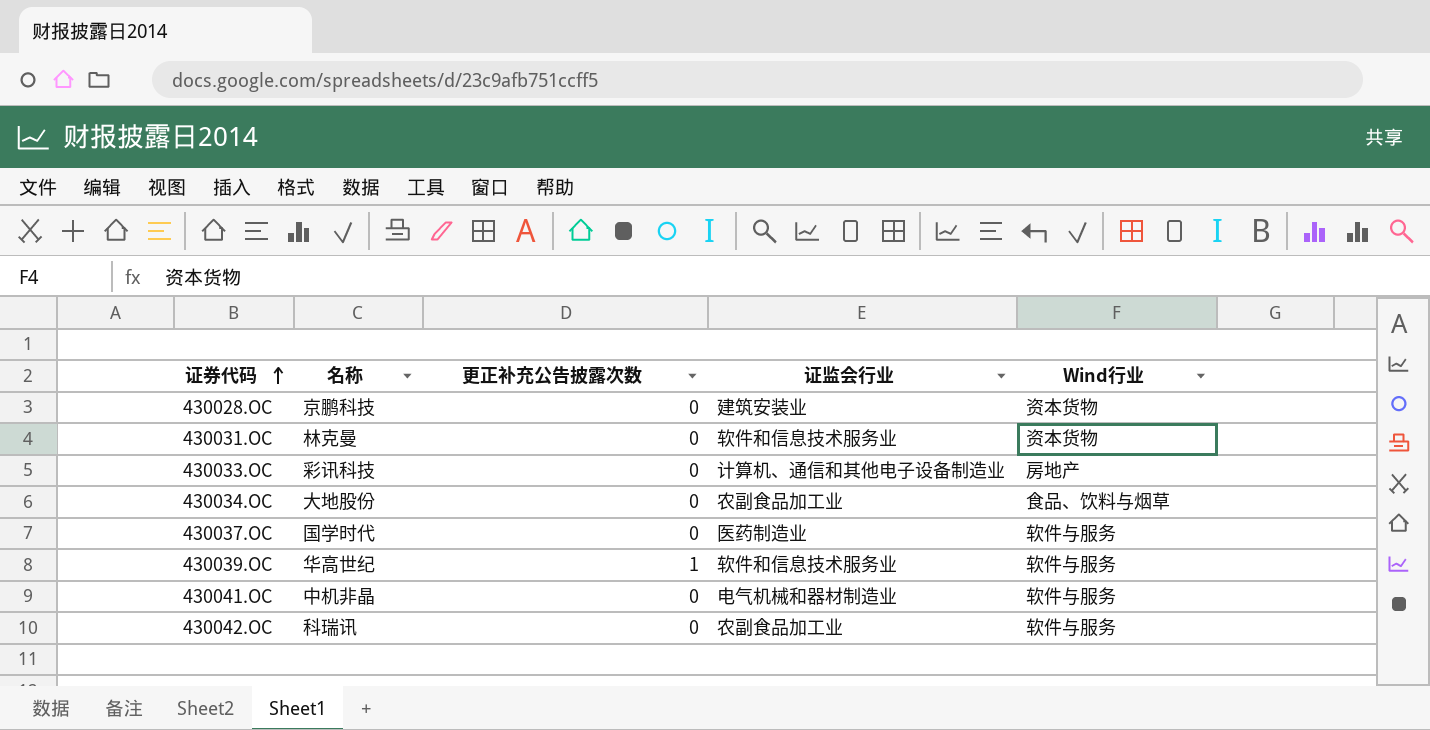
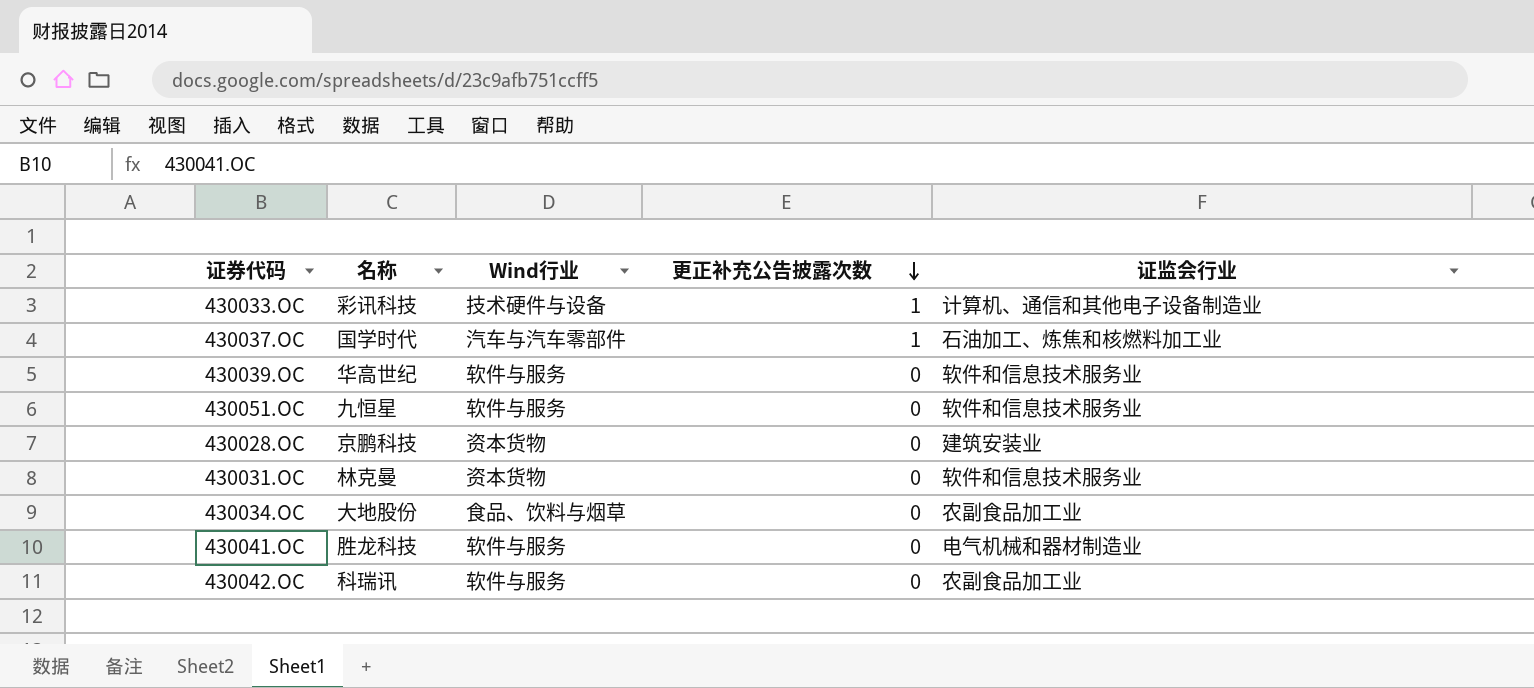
row order: 证券代码 ascending -> 更正补充公告披露次数 descending
column Wind行业 | position: 5 -> 3
430033.OC | Wind行业: 房地产 -> 技术硬件与设备
430033.OC | 更正补充公告披露次数: 0 -> 1
430037.OC | Wind行业: 软件与服务 -> 汽车与汽车零部件
430037.OC | 更正补充公告披露次数: 0 -> 1
430037.OC | 证监会行业: 医药制造业 -> 石油加工、炼焦和核燃料加工业
430039.OC | 更正补充公告披露次数: 1 -> 0
row 430051.OC: none -> 九恒星 | 软件与服务 | 0 | 软件和信息技术服务业
430041.OC | 名称: 中机非晶 -> 胜龙科技

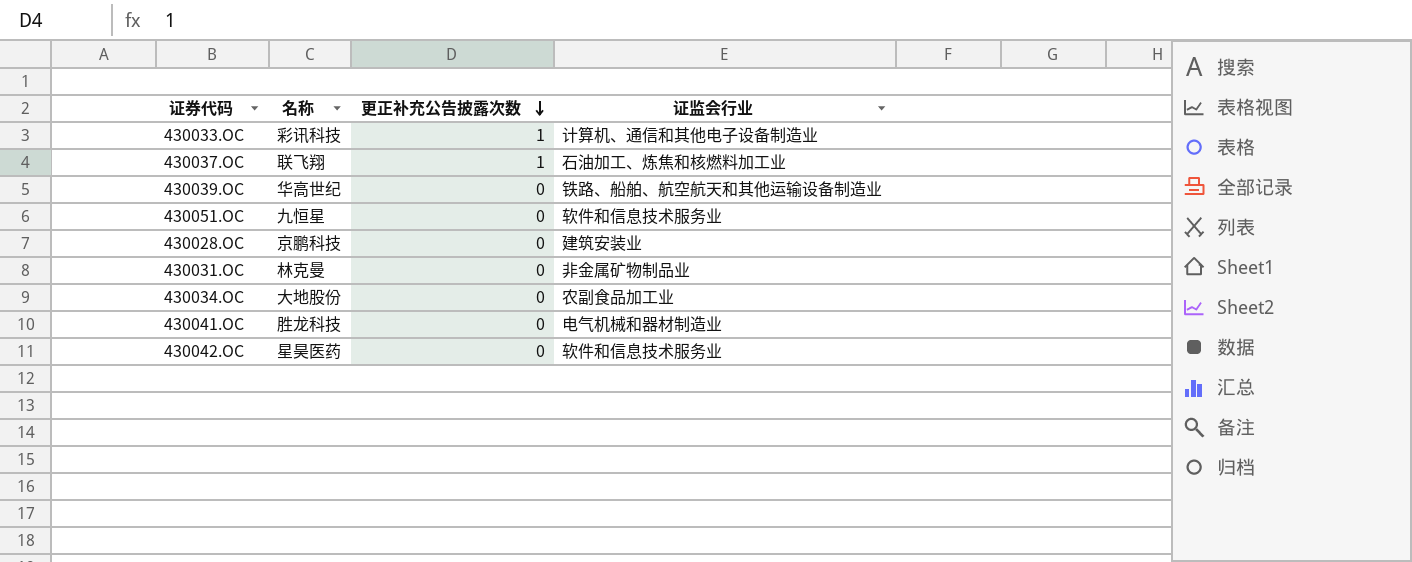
column Wind行业 | position: 3 -> none
430037.OC | 名称: 国学时代 -> 联飞翔
430039.OC | 证监会行业: 软件和信息技术服务业 -> 铁路、船舶、航空航天和其他运输设备制造业
430031.OC | 证监会行业: 软件和信息技术服务业 -> 非金属矿物制品业
430042.OC | 名称: 科瑞讯 -> 星昊医药
430042.OC | 证监会行业: 农副食品加工业 -> 软件和信息技术服务业

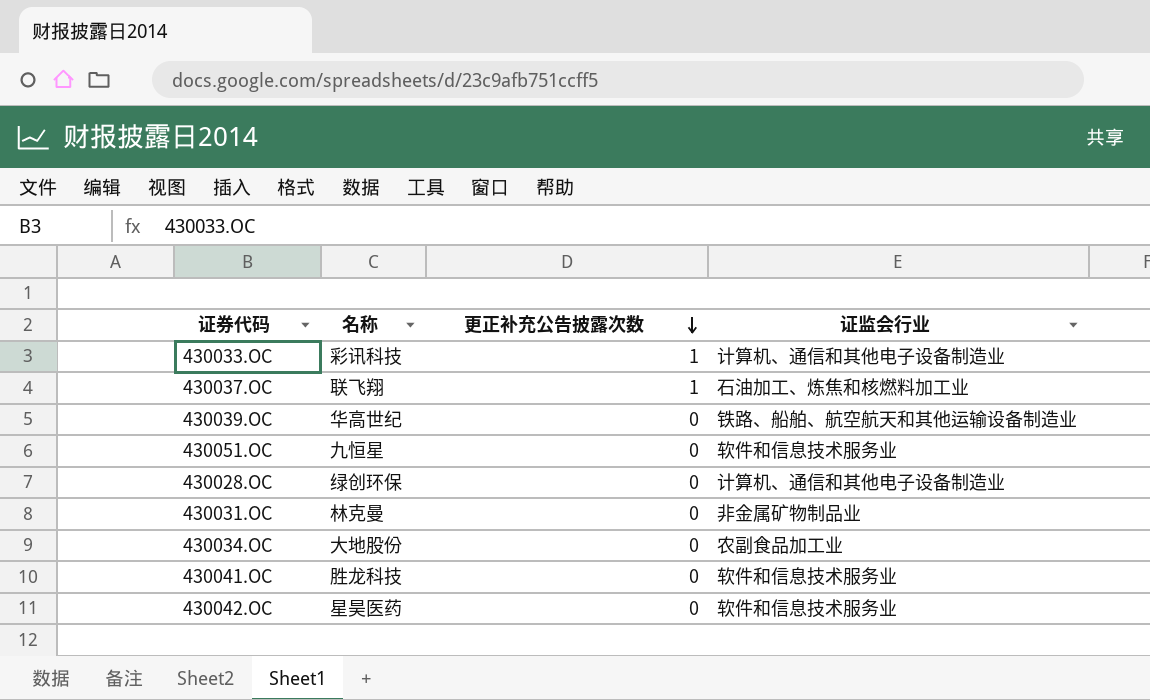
430028.OC | 名称: 京鹏科技 -> 绿创环保
430028.OC | 证监会行业: 建筑安装业 -> 计算机、通信和其他电子设备制造业
430041.OC | 证监会行业: 电气机械和器材制造业 -> 软件和信息技术服务业

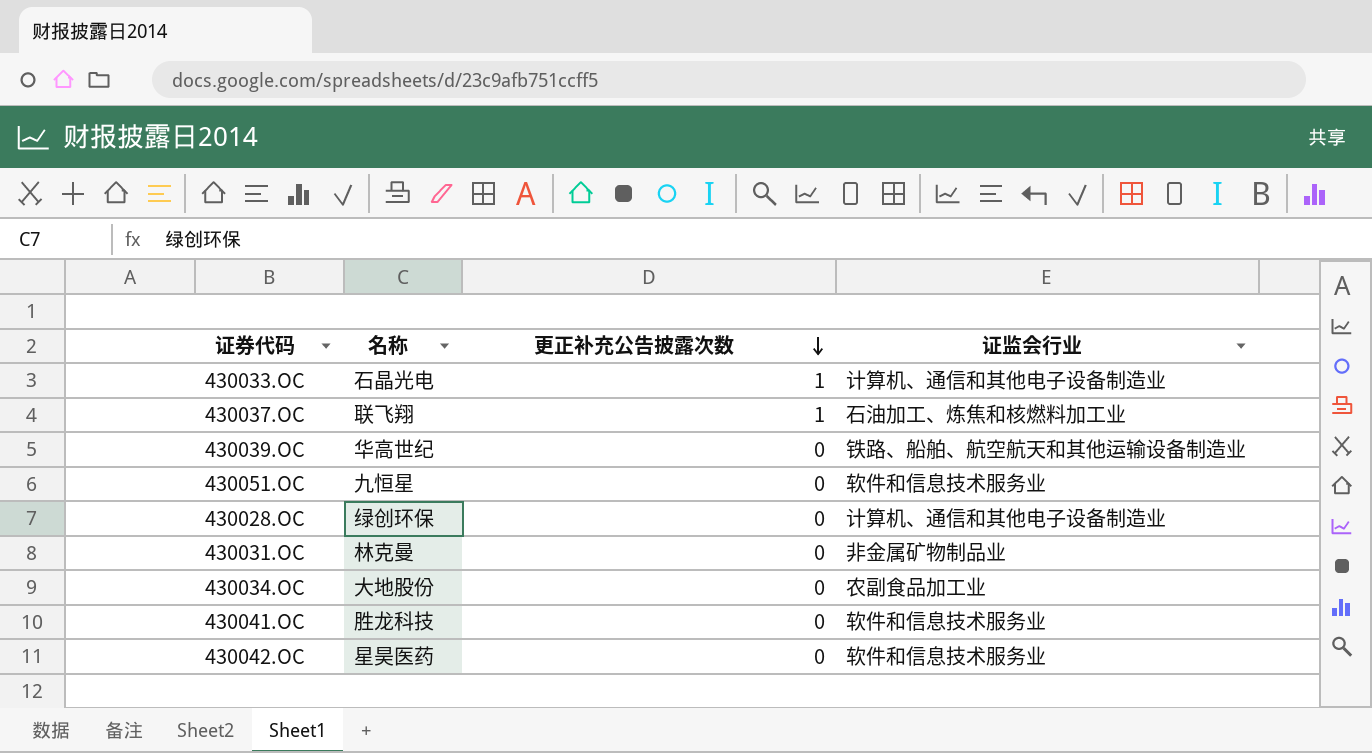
430033.OC | 名称: 彩讯科技 -> 石晶光电

